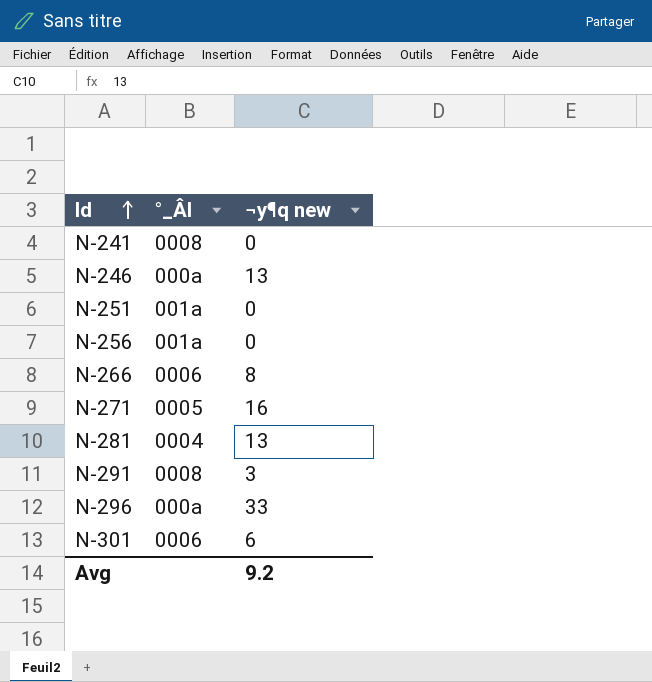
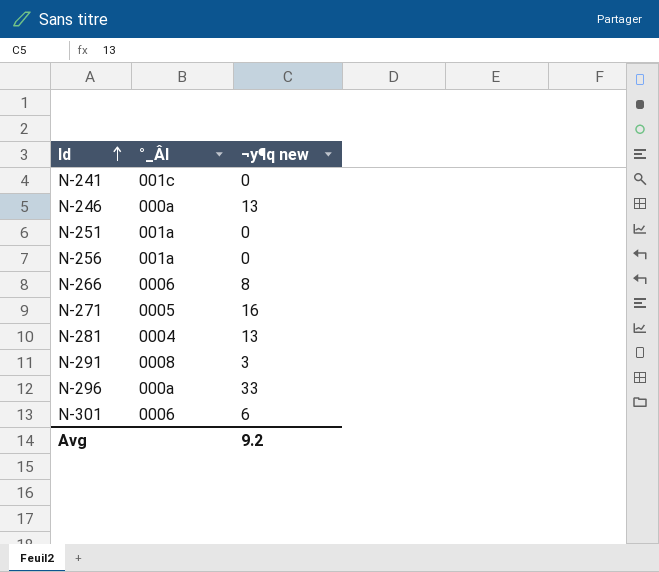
N-241 | °_ÂI: 0008 -> 001c

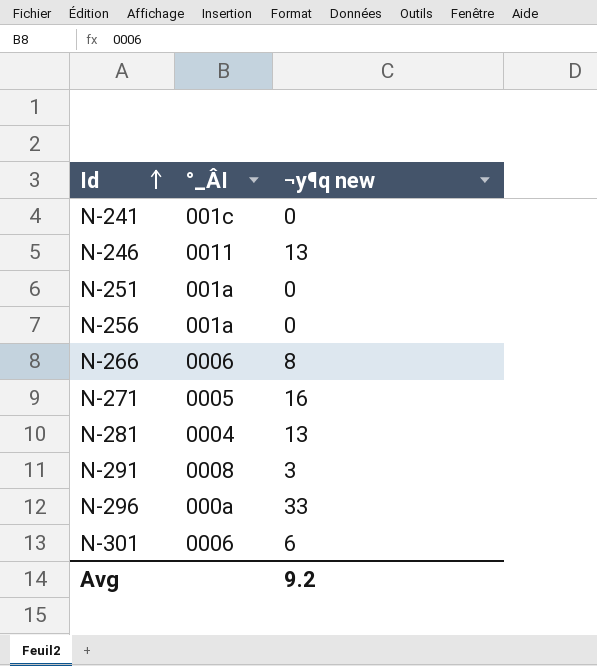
N-246 | °_ÂI: 000a -> 0011

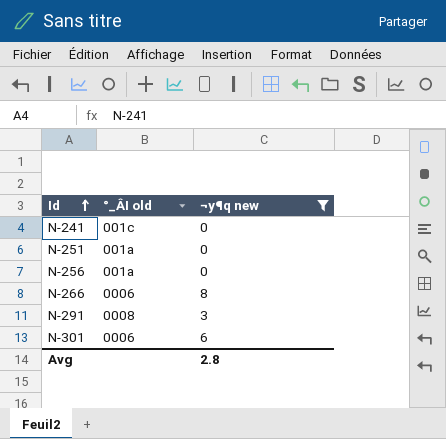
filter: none -> ¬y¶q new <= 8
column name: °_ÂI -> °_ÂI old
Avg | ¬y¶q new: 9.2 -> 2.8

